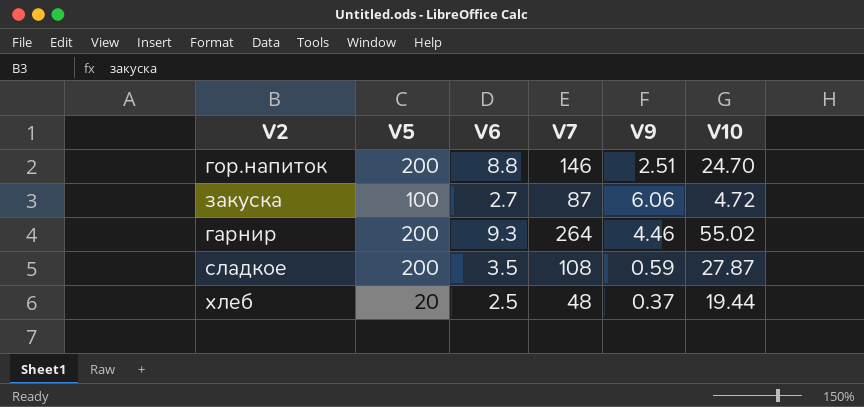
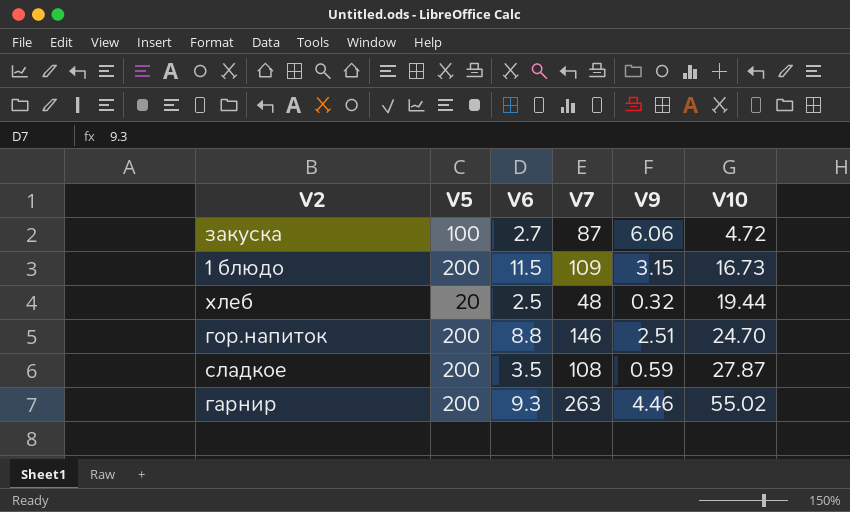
row order: none -> V10 ascending
row 1 блюдо: none -> 200 | 11.5 | 109 | 3.15 | 16.73
хлеб | V9: 0.37 -> 0.32
гарнир | V7: 264 -> 263

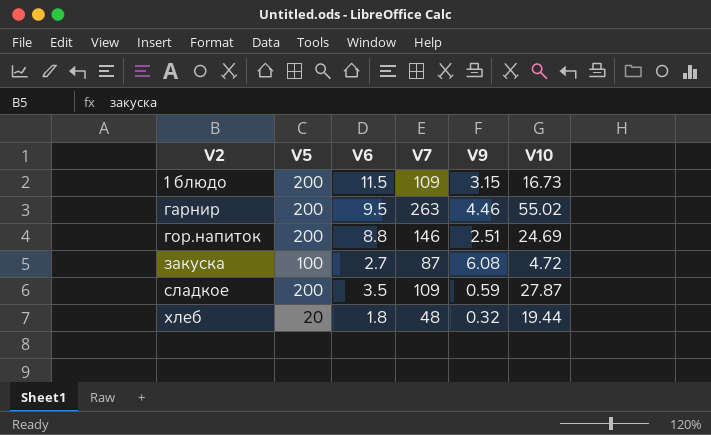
row order: V10 ascending -> V2 ascending
гарнир | V6: 9.3 -> 9.5
гор.напиток | V10: 24.70 -> 24.69
закуска | V9: 6.06 -> 6.08
сладкое | V7: 108 -> 109
хлеб | V6: 2.5 -> 1.8

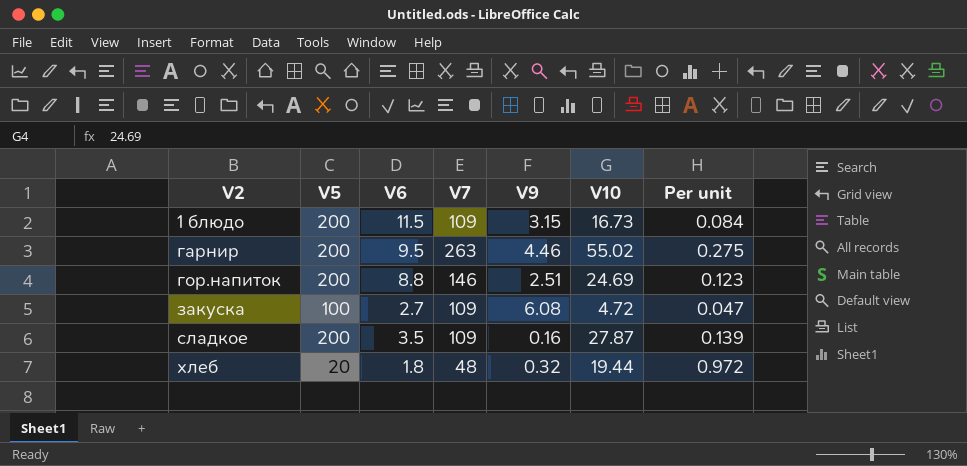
column Per unit | formula: none -> [V10] / [V5]
закуска | V7: 87 -> 109
сладкое | V9: 0.59 -> 0.16

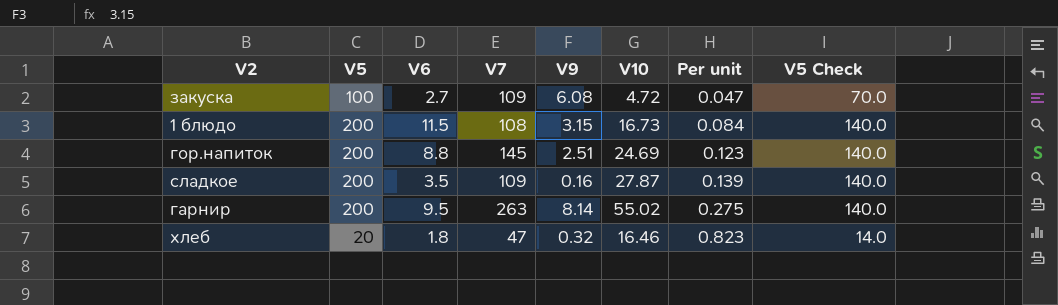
row order: V2 ascending -> Per unit ascending
column V5 Check | formula: none -> [V5] * 0.7
1 блюдо | V7: 109 -> 108
гор.напиток | V7: 146 -> 145
гарнир | V9: 4.46 -> 8.14
хлеб | V7: 48 -> 47
хлеб | V10: 19.44 -> 16.46
хлеб | Per unit: 0.972 -> 0.823

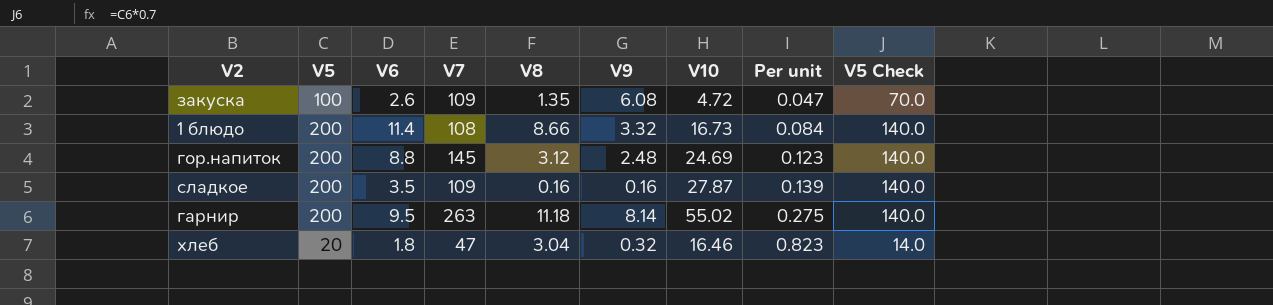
column V8 | position: none -> 5
закуска | V6: 2.7 -> 2.6
1 блюдо | V6: 11.5 -> 11.4
1 блюдо | V9: 3.15 -> 3.32
гор.напиток | V9: 2.51 -> 2.48

